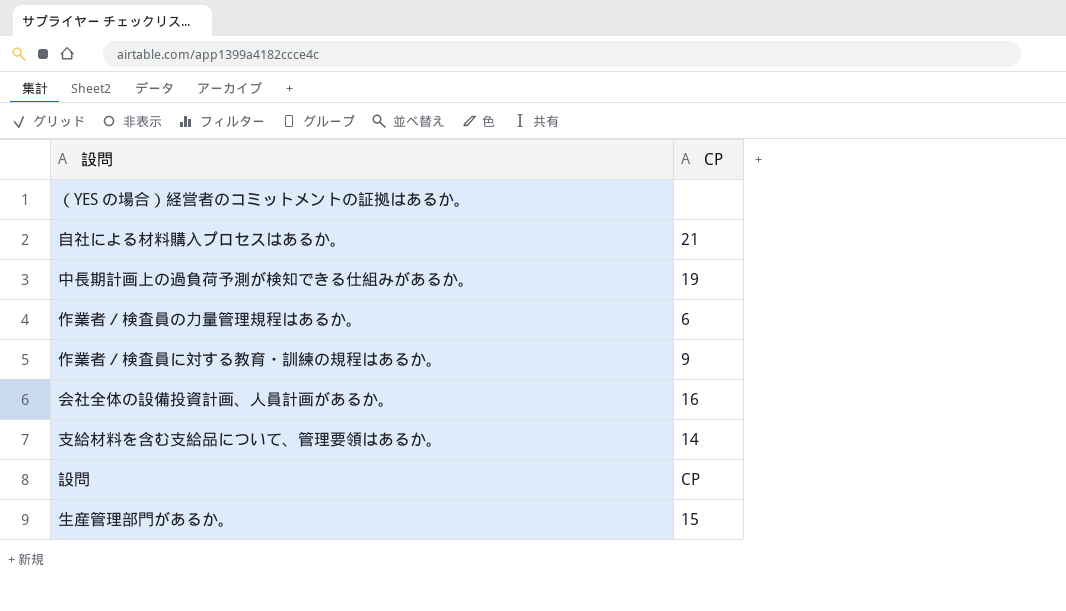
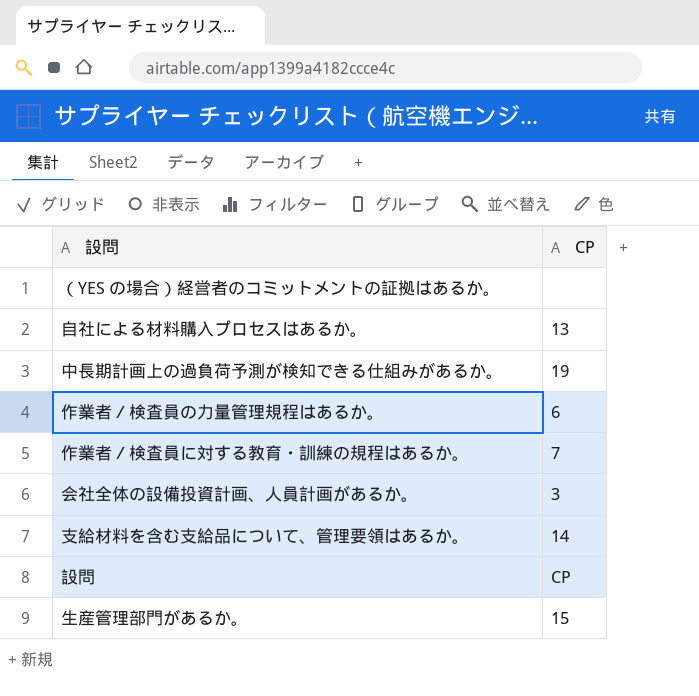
自社による材料購入プロセスはあるか。 | CP: 21 -> 13
作業者／検査員に対する教育・訓練の規程はあるか。 | CP: 9 -> 7
会社全体の設備投資計画、人員計画があるか。 | CP: 16 -> 3

